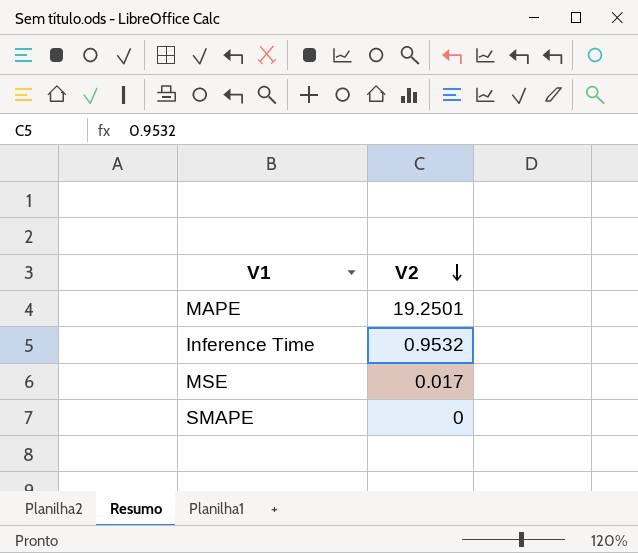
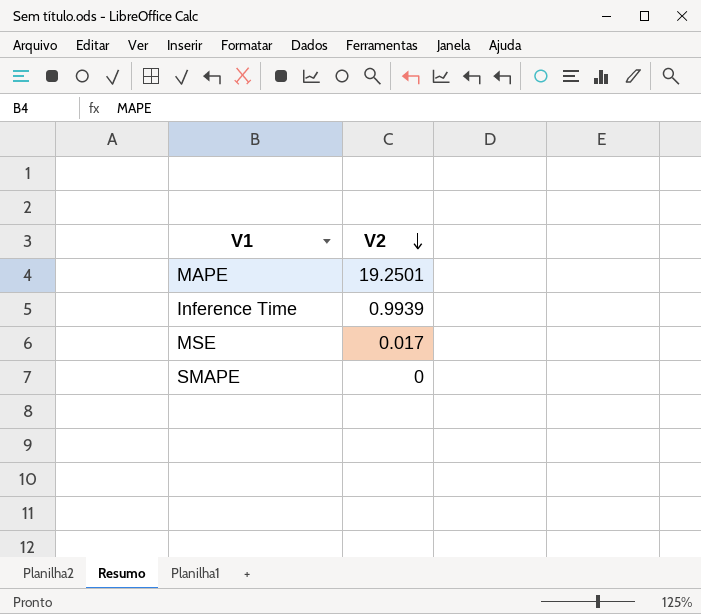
Inference Time | V2: 0.9532 -> 0.9939

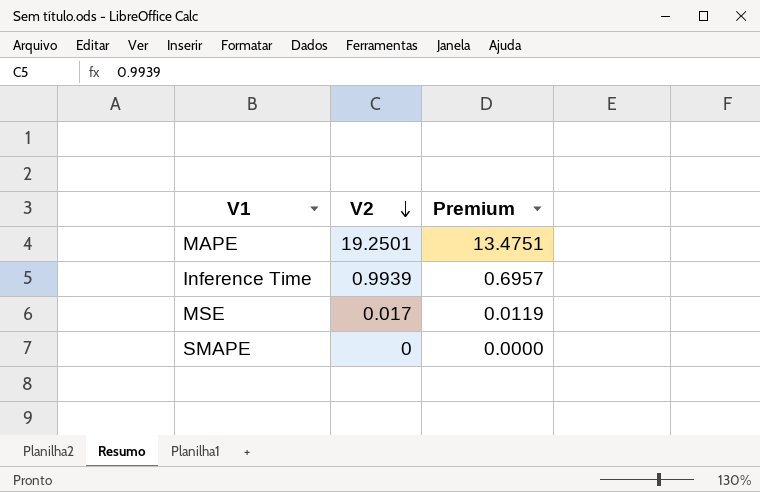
column Premium | formula: none -> [V2] * 0.7

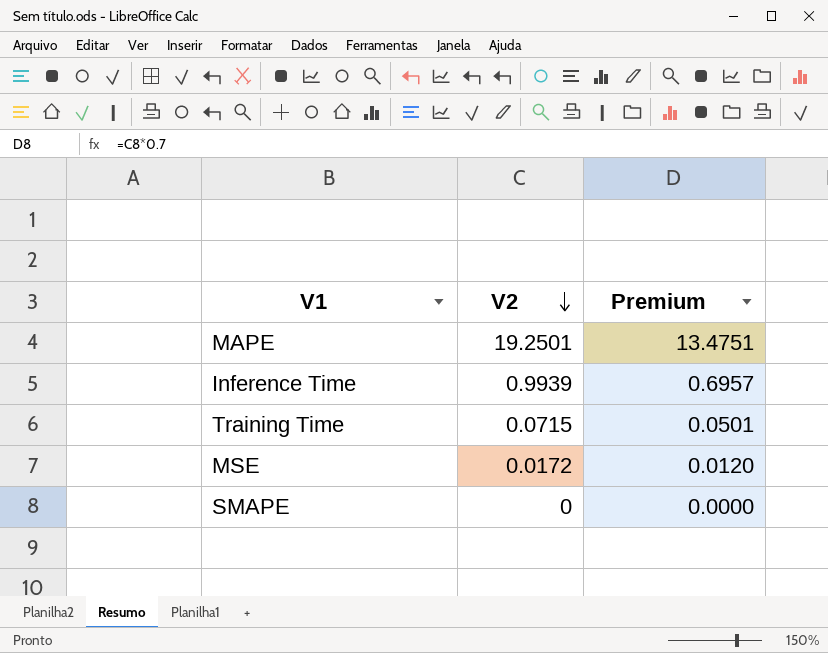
row Training Time: none -> 0.0715 | 0.0501
MSE | V2: 0.017 -> 0.0172
MSE | Premium: 0.0119 -> 0.0120

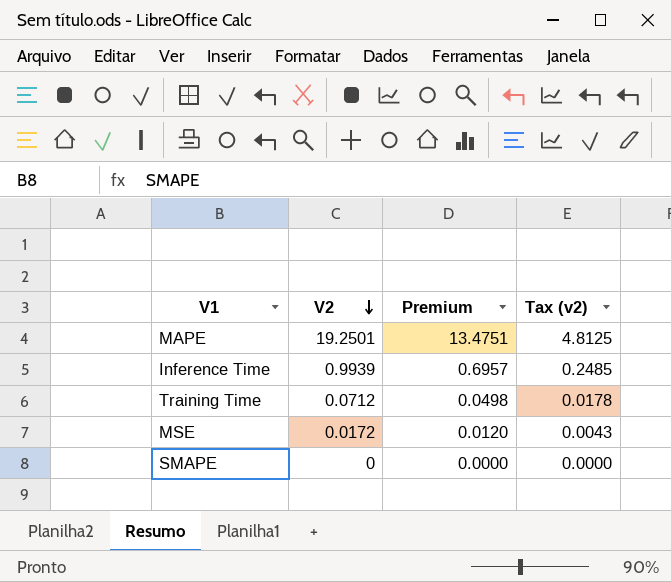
column Tax (v2) | formula: none -> [V2] * 0.25
Training Time | V2: 0.0715 -> 0.0712
Training Time | Premium: 0.0501 -> 0.0498

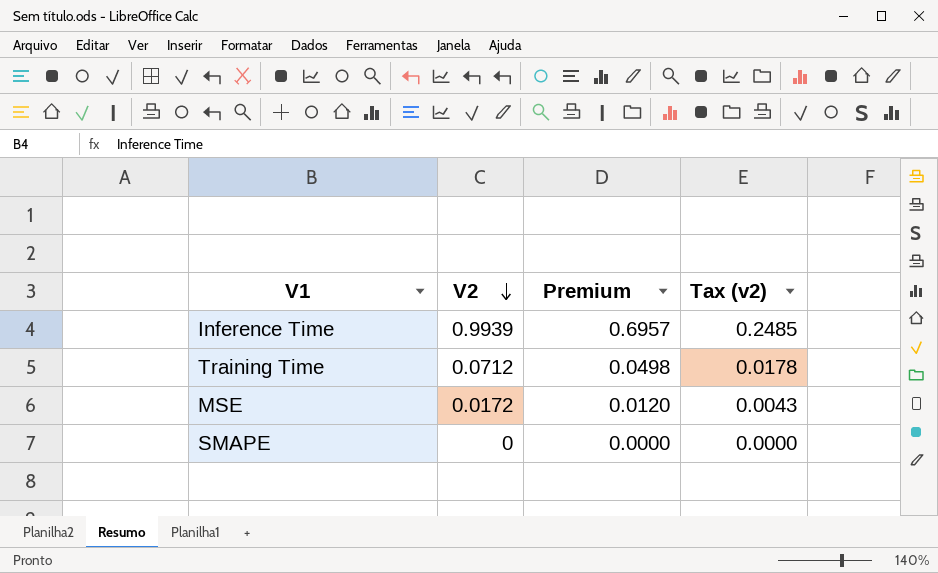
row MAPE: 19.2501 | 13.4751 | 4.8125 -> none

